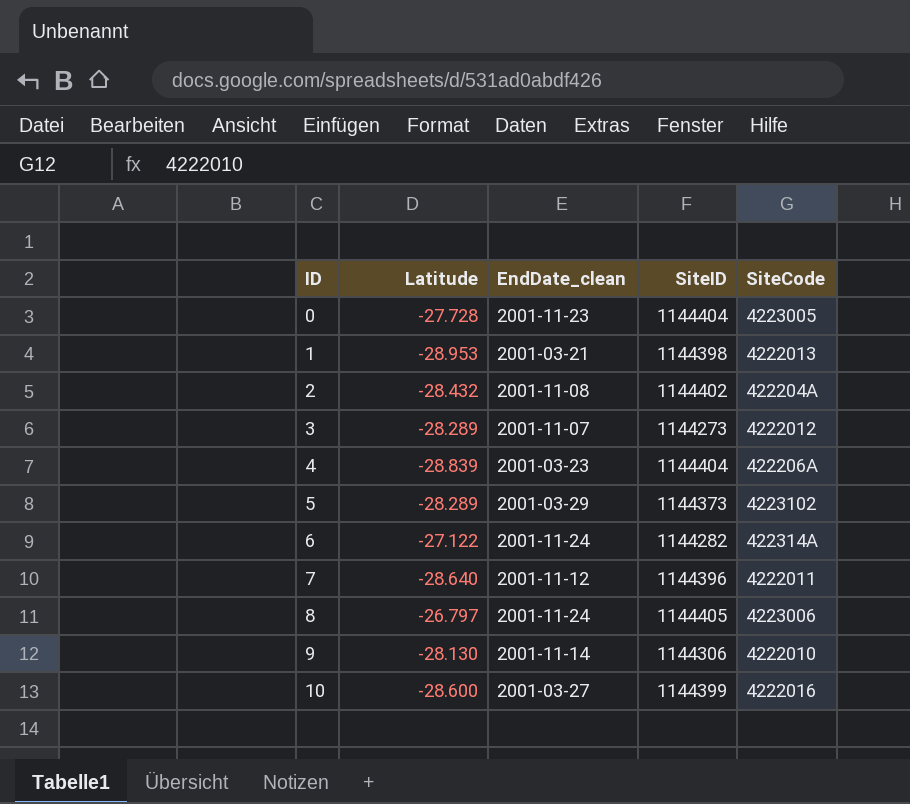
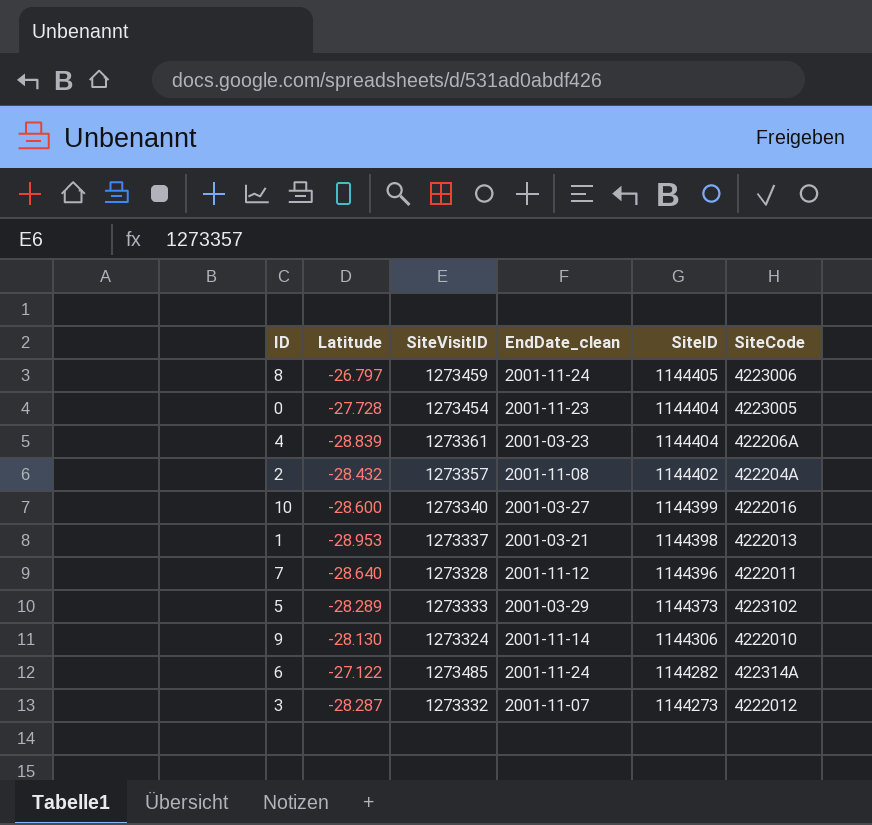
row order: ID ascending -> SiteID descending
column SiteVisitID | position: none -> 3
3 | Latitude: -28.289 -> -28.287

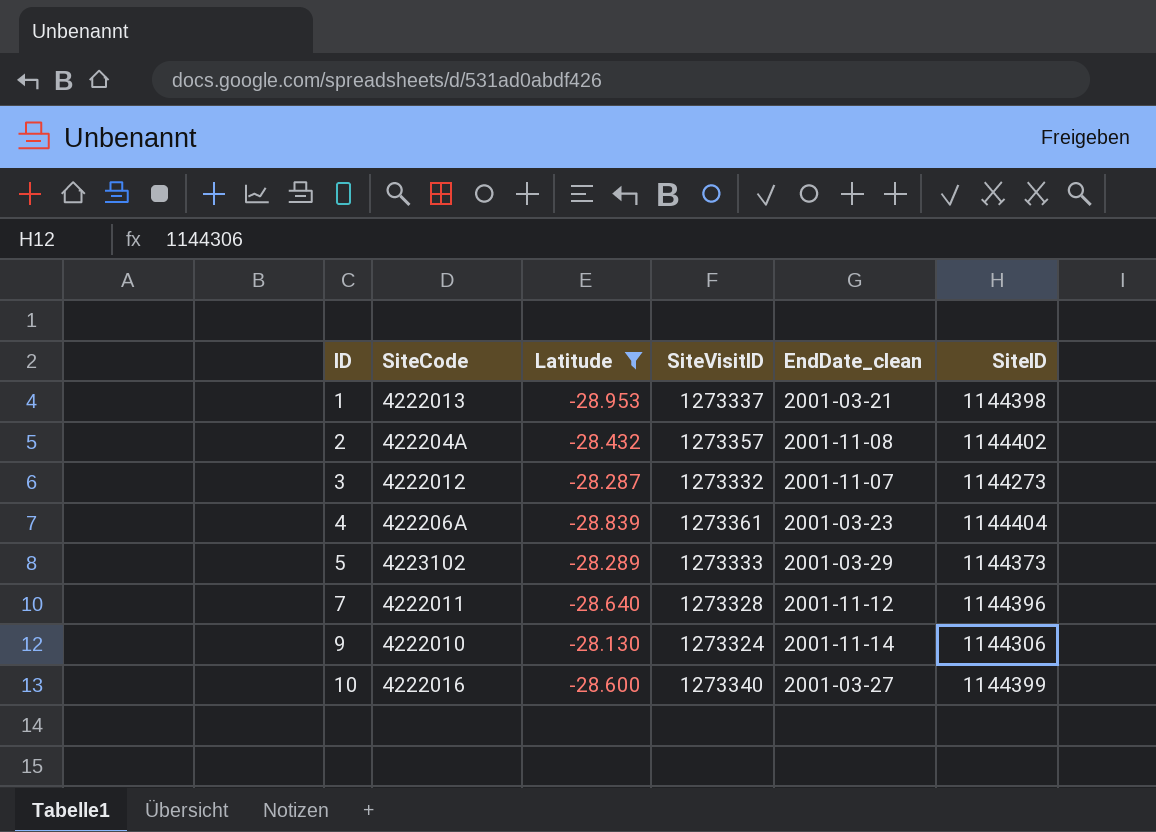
filter: none -> Latitude <= -28.130
row order: SiteID descending -> ID ascending
column SiteCode | position: 6 -> 2

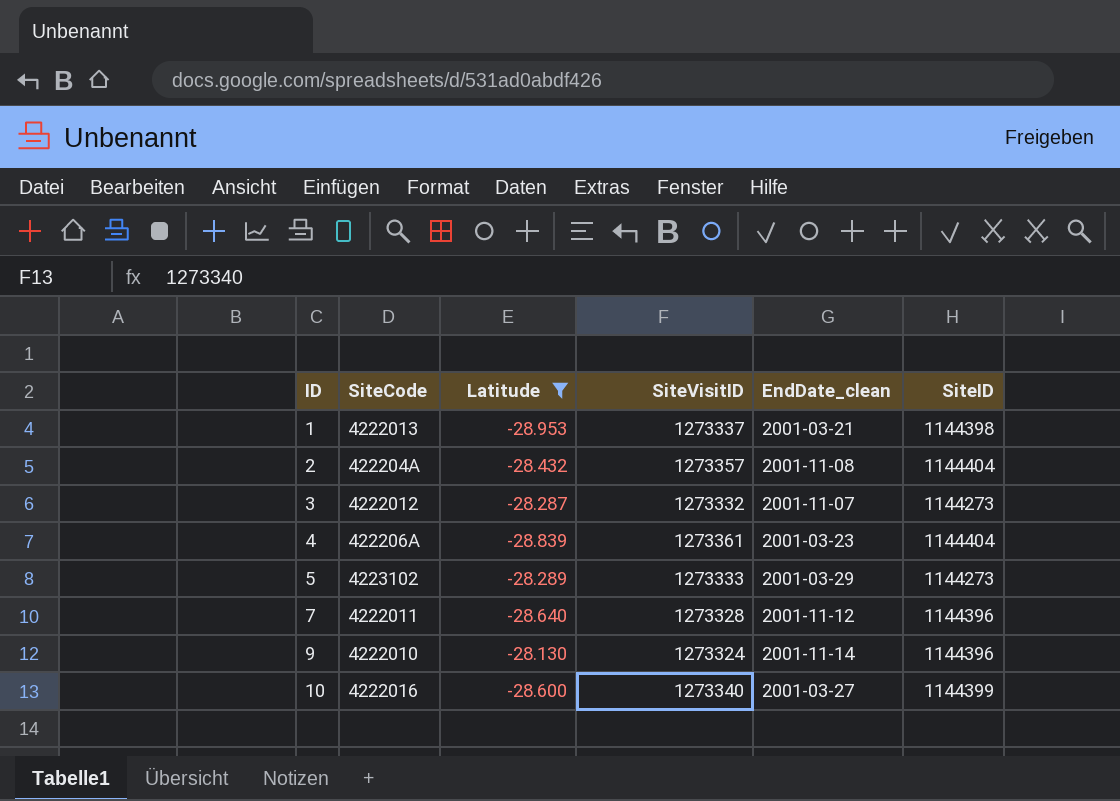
2 | SiteID: 1144402 -> 1144404
5 | SiteID: 1144373 -> 1144273
9 | SiteID: 1144306 -> 1144396

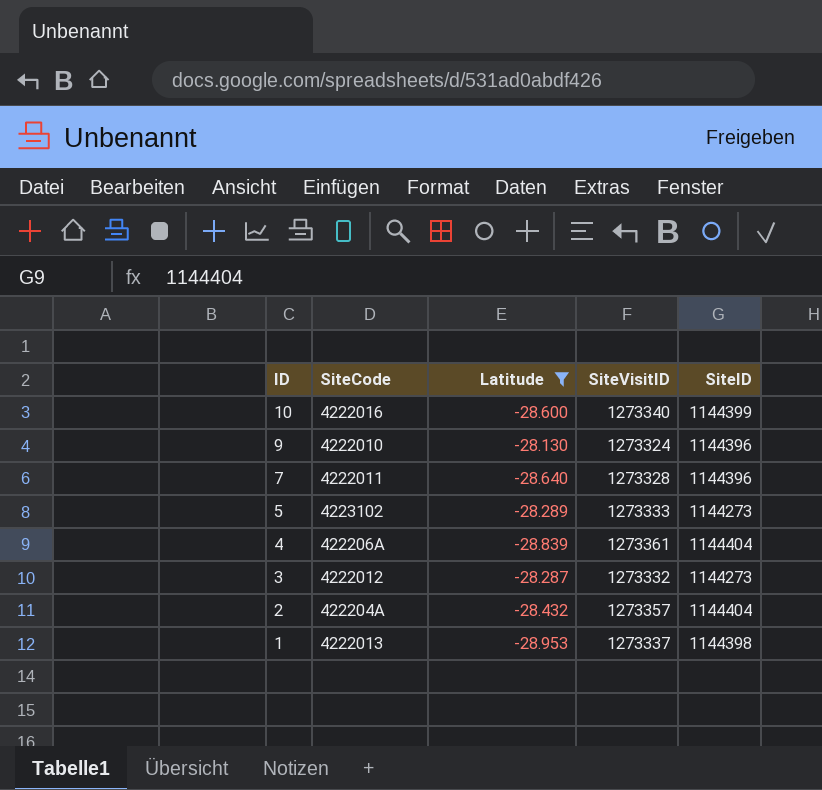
row order: ID ascending -> ID descending
column EndDate_clean | position: 5 -> none

